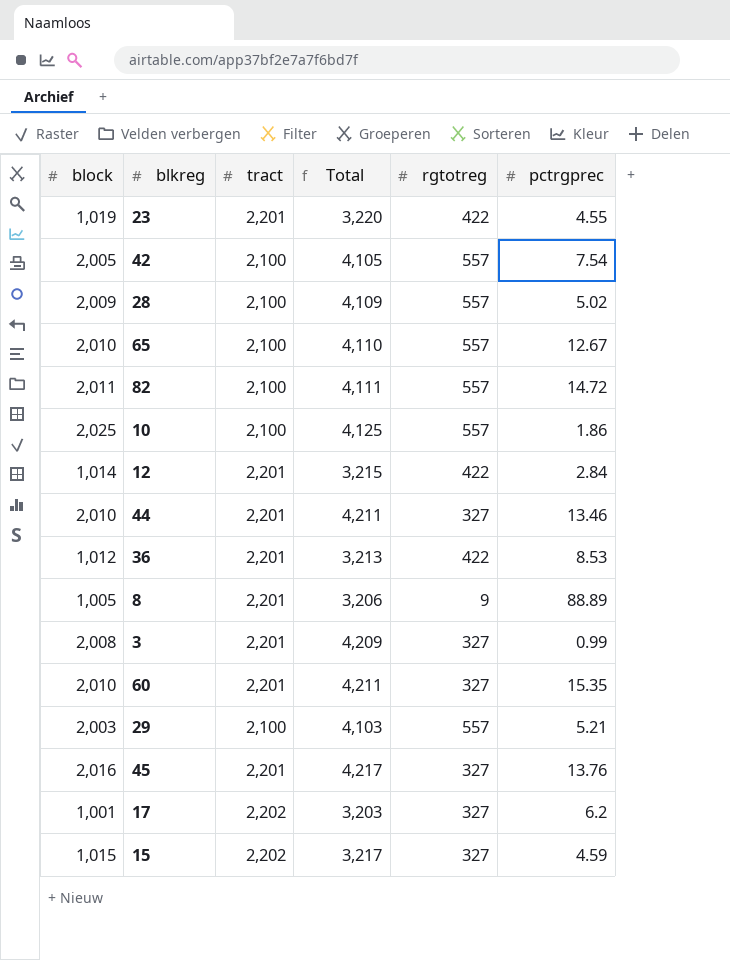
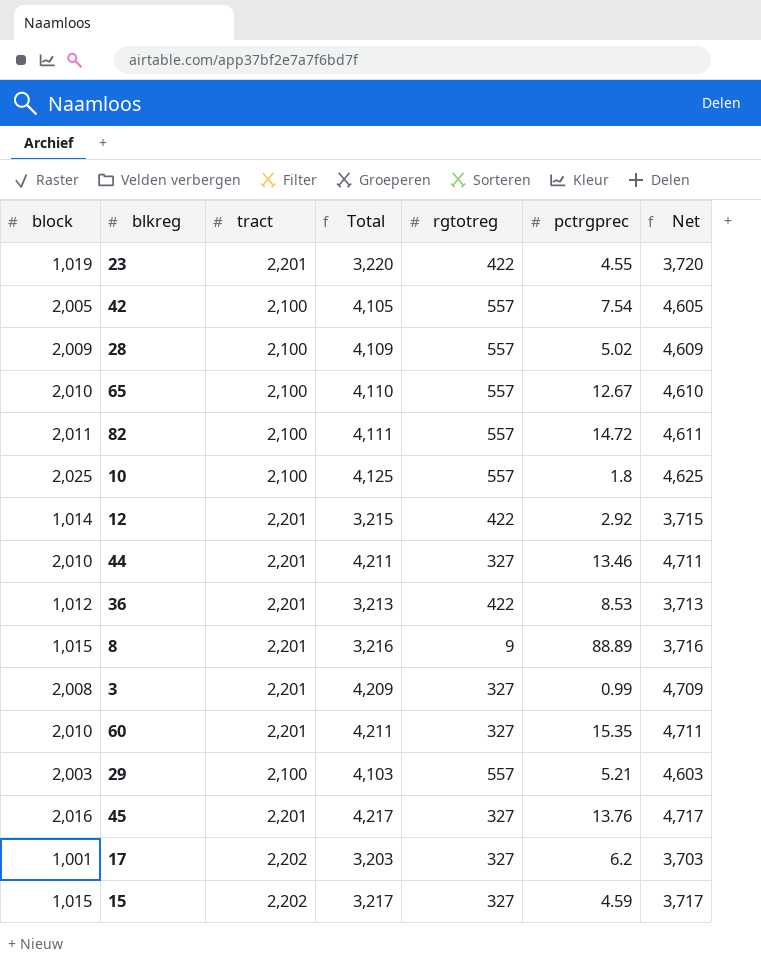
column Net | formula: none -> [Total] + 500
10 | pctrgprec: 1.86 -> 1.8
12 | pctrgprec: 2.84 -> 2.92
8 | block: 1,005 -> 1,015
8 | Total: 3,206 -> 3,216

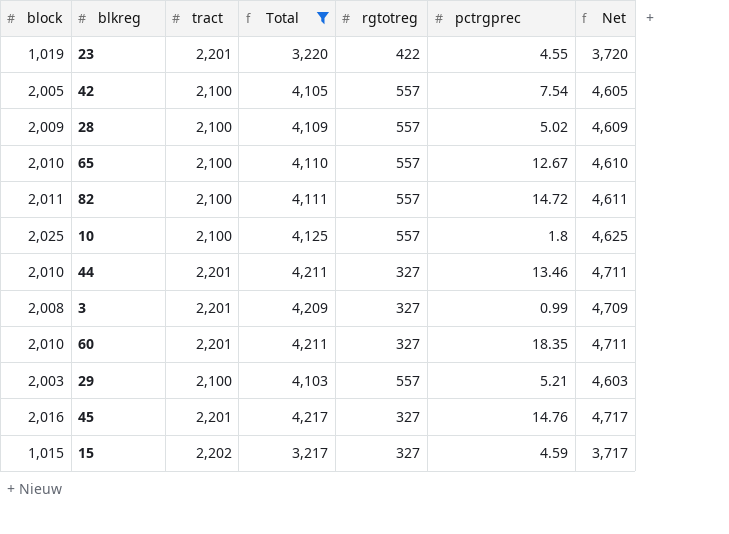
filter: none -> Total >= 3,217
60 | pctrgprec: 15.35 -> 18.35
45 | pctrgprec: 13.76 -> 14.76

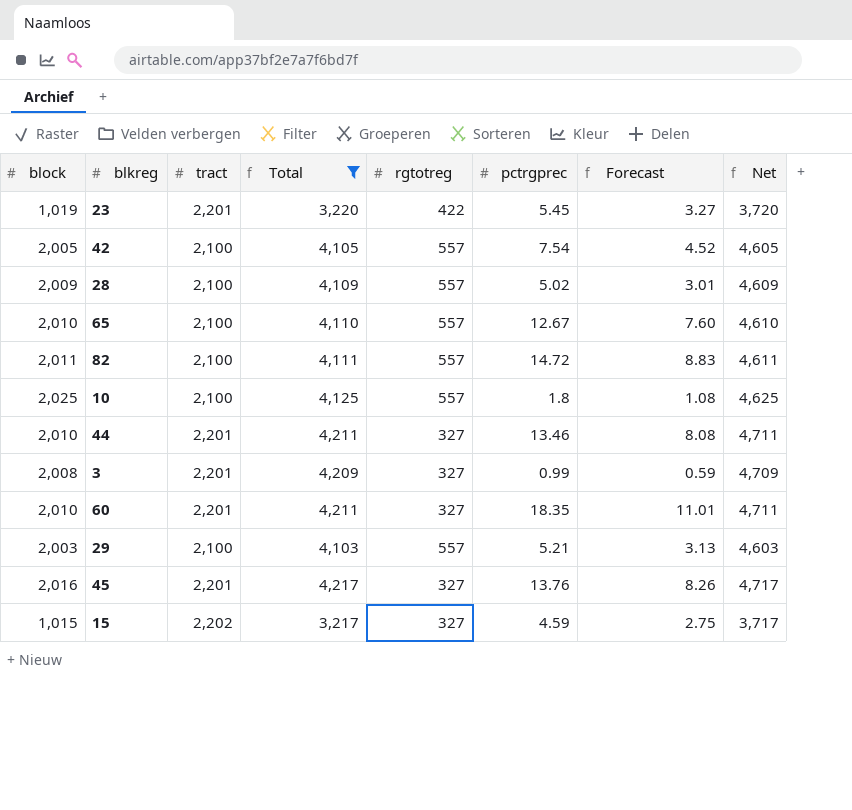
column Forecast | formula: none -> [pctrgprec] * 0.6
23 | pctrgprec: 4.55 -> 5.45
45 | pctrgprec: 14.76 -> 13.76

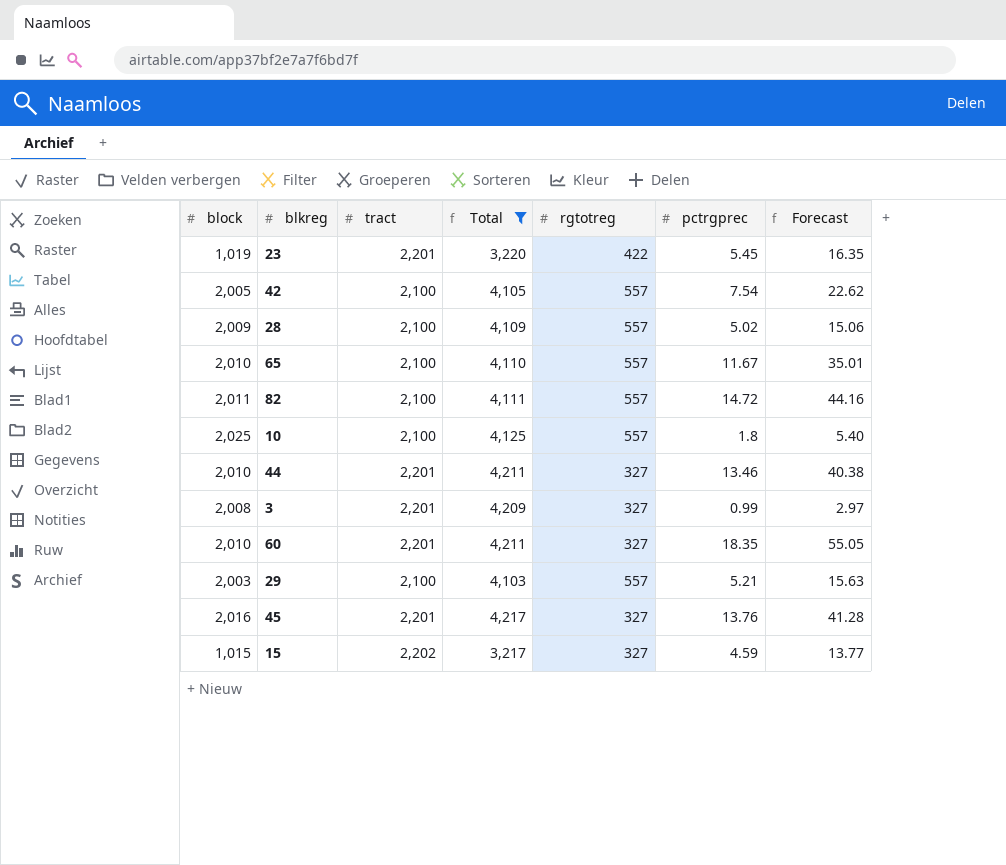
column Net | formula: [Total] + 500 -> none
column Forecast | formula: [pctrgprec] * 0.6 -> [pctrgprec] * 3
65 | pctrgprec: 12.67 -> 11.67

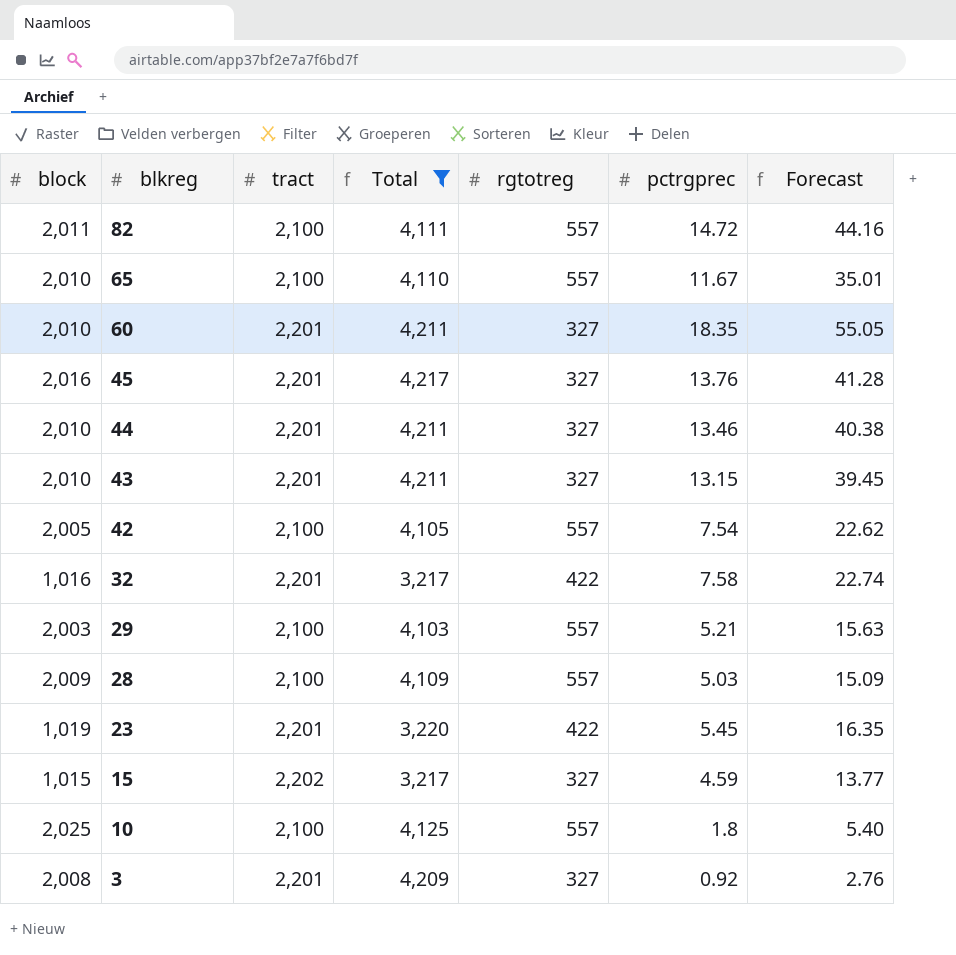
row order: none -> blkreg descending
row 43: none -> 2,010 | 2,201 | 4,211 | 327 | 13.15 | 39.45
row 32: none -> 1,016 | 2,201 | 3,217 | 422 | 7.58 | 22.74
28 | pctrgprec: 5.02 -> 5.03
28 | Forecast: 15.06 -> 15.09
3 | pctrgprec: 0.99 -> 0.92
3 | Forecast: 2.97 -> 2.76

